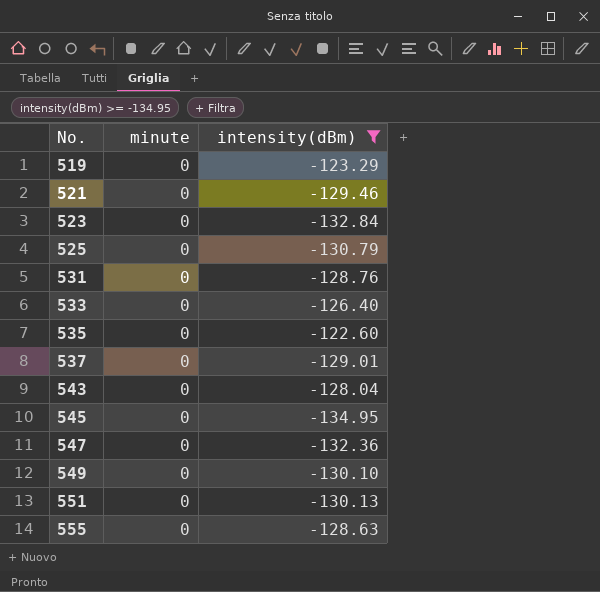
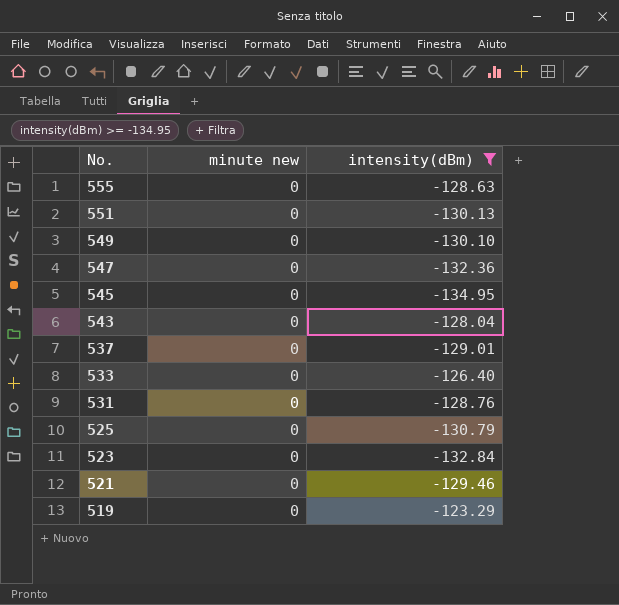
row order: No. ascending -> No. descending
column name: minute -> minute new
row 535: 0 | -122.60 -> none

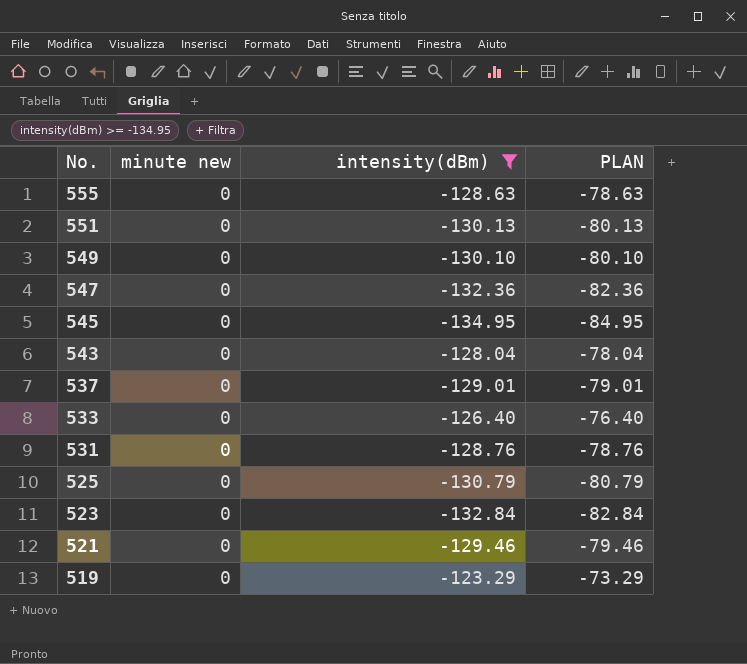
column PLAN | formula: none -> [intensity(dBm)] + 50

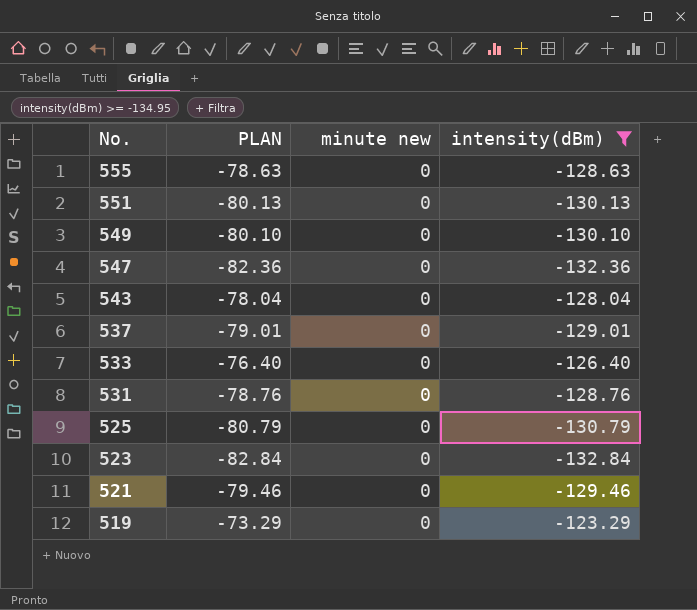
column PLAN | position: 4 -> 2
row 545: 0 | -134.95 | -84.95 -> none

